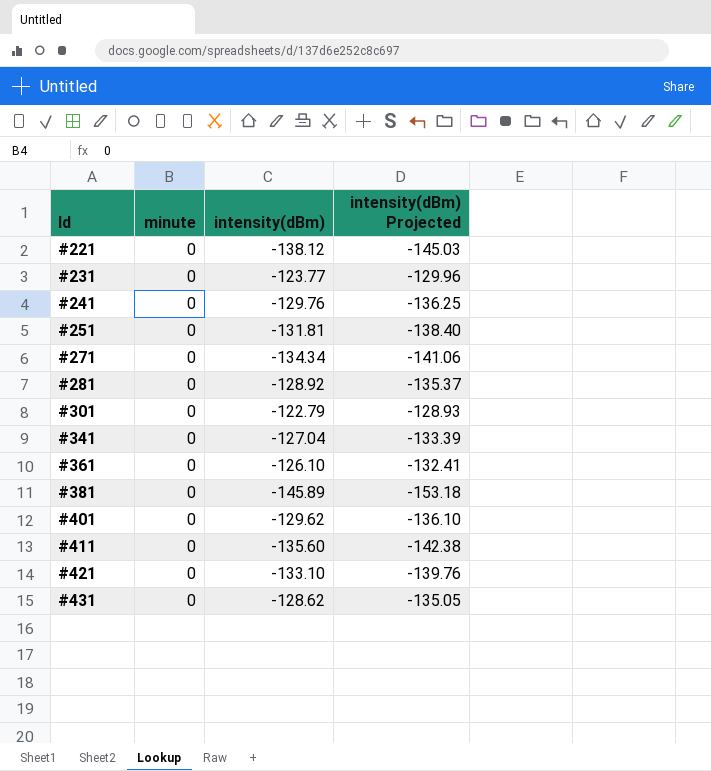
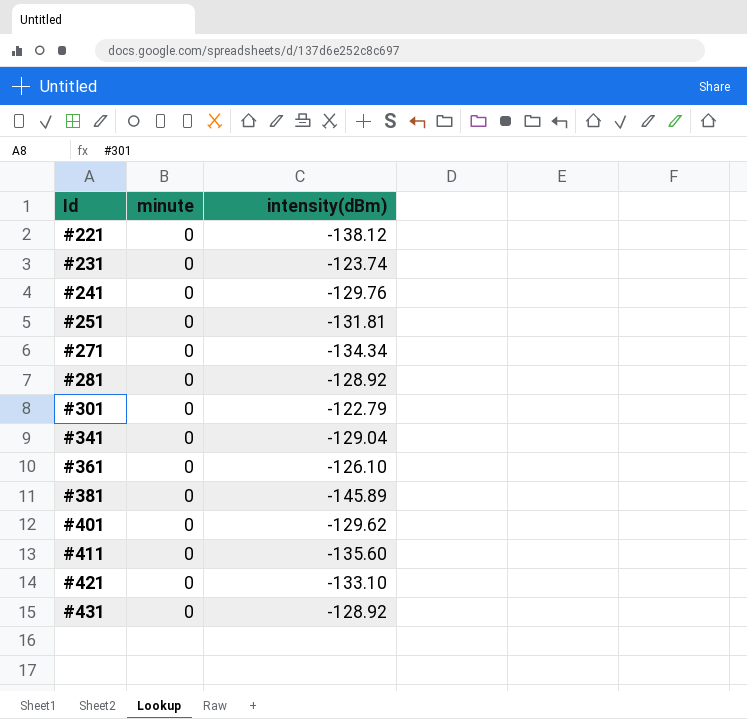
column intensity(dBm) Projected | formula: [intensity(dBm)] * 1.05 -> none
#231 | intensity(dBm): -123.77 -> -123.74
#341 | intensity(dBm): -127.04 -> -129.04
#431 | intensity(dBm): -128.62 -> -128.92

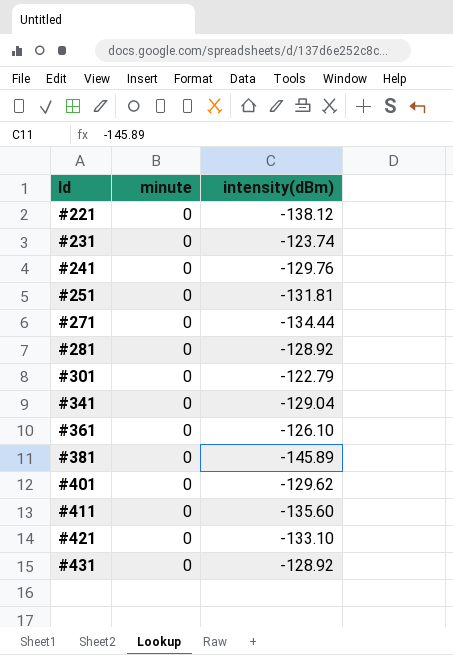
#271 | intensity(dBm): -134.34 -> -134.44

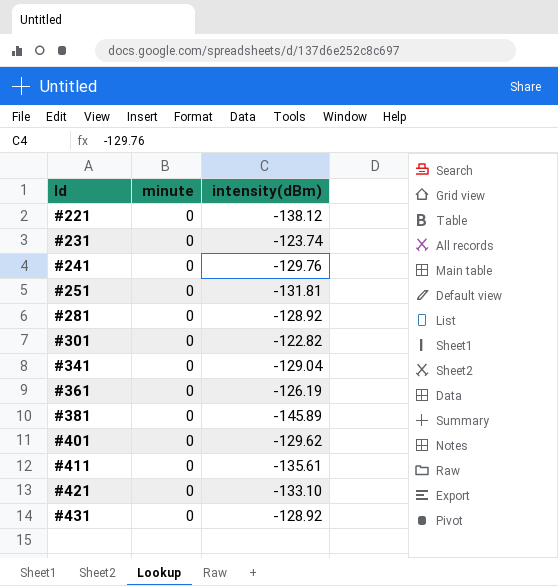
row #271: 0 | -134.44 -> none
#301 | intensity(dBm): -122.79 -> -122.82
#361 | intensity(dBm): -126.10 -> -126.19
#411 | intensity(dBm): -135.60 -> -135.61

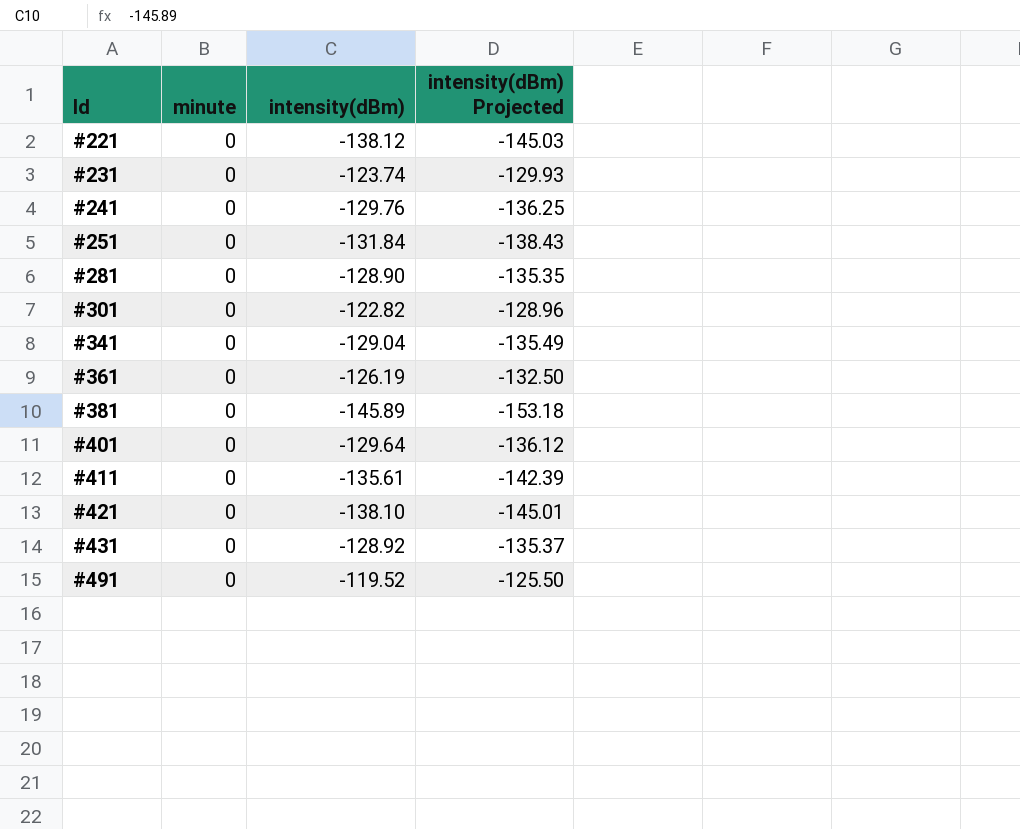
column intensity(dBm) Projected | formula: none -> [intensity(dBm)] * 1.05
#251 | intensity(dBm): -131.81 -> -131.84
#281 | intensity(dBm): -128.92 -> -128.90
#401 | intensity(dBm): -129.62 -> -129.64
#421 | intensity(dBm): -133.10 -> -138.10
row #491: none -> 0 | -119.52 | -125.50

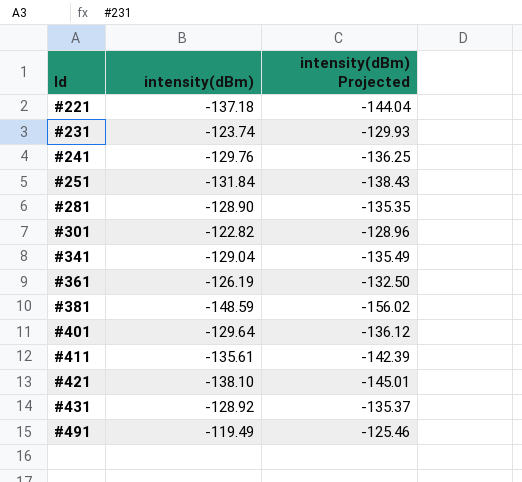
column minute | position: 2 -> none
#221 | intensity(dBm): -138.12 -> -137.18
#221 | intensity(dBm) Projected: -145.03 -> -144.04
#381 | intensity(dBm): -145.89 -> -148.59
#381 | intensity(dBm) Projected: -153.18 -> -156.02
#491 | intensity(dBm): -119.52 -> -119.49
#491 | intensity(dBm) Projected: -125.50 -> -125.46

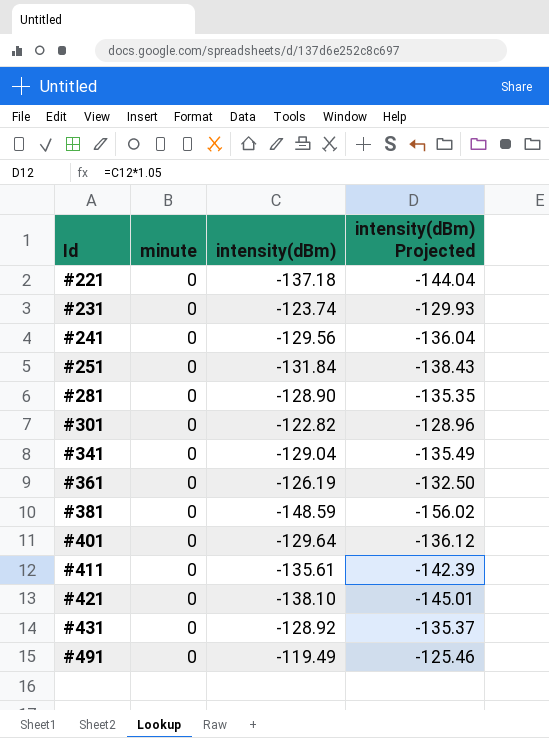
column minute | position: none -> 2
#241 | intensity(dBm): -129.76 -> -129.56
#241 | intensity(dBm) Projected: -136.25 -> -136.04

